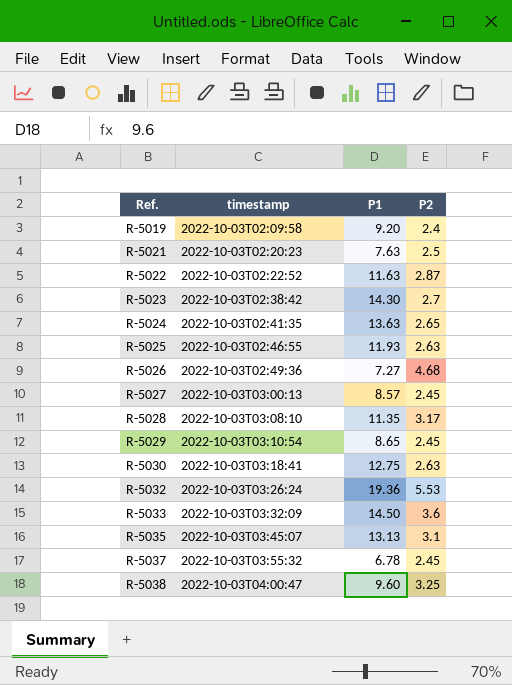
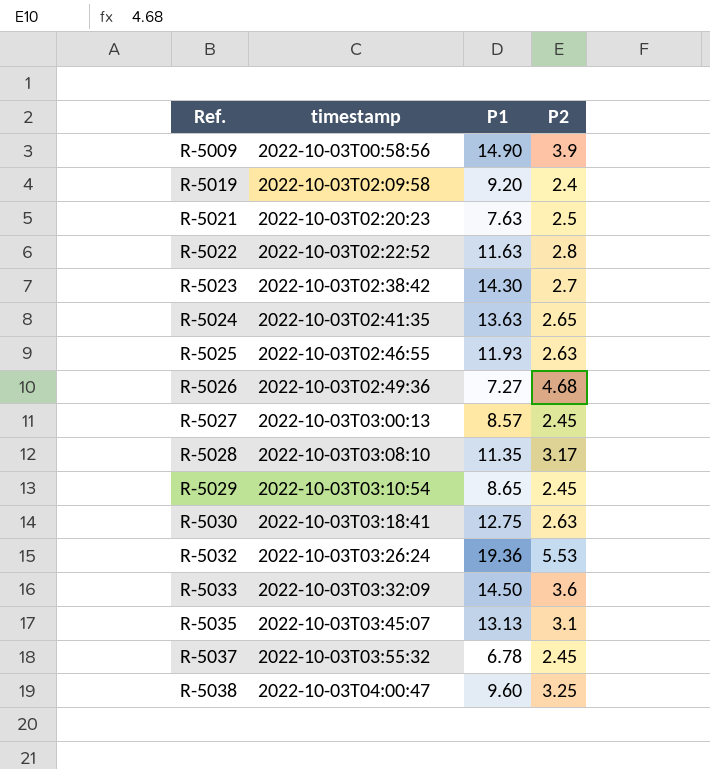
row R-5009: none -> 2022-10-03T00:58:56 | 14.90 | 3.9
R-5022 | P2: 2.87 -> 2.8

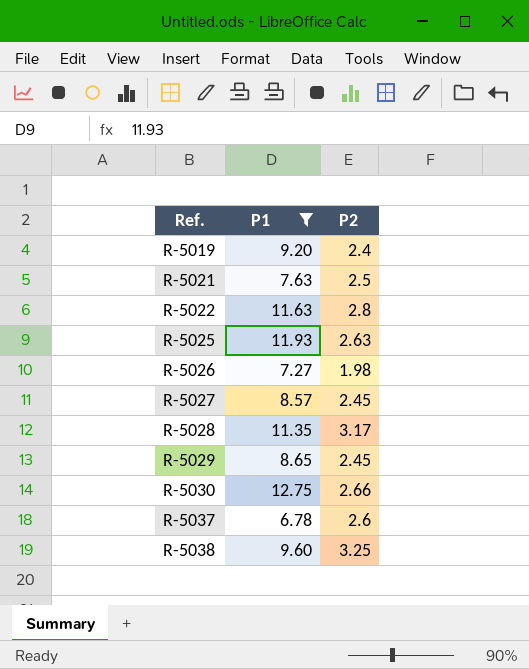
filter: none -> P1 <= 12.75
column timestamp | position: 2 -> none
R-5026 | P2: 4.68 -> 1.98
R-5030 | P2: 2.63 -> 2.66
R-5037 | P2: 2.45 -> 2.6

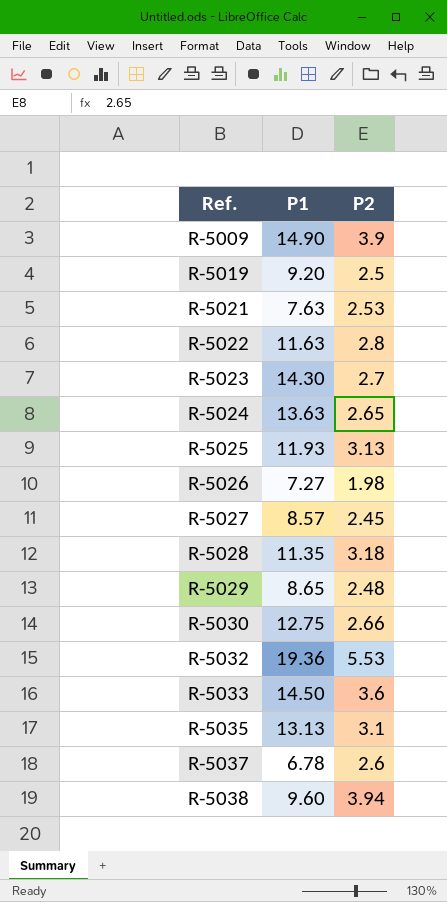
filter: P1 <= 12.75 -> none
R-5019 | P2: 2.4 -> 2.5
R-5021 | P2: 2.5 -> 2.53
R-5025 | P2: 2.63 -> 3.13
R-5028 | P2: 3.17 -> 3.18
R-5029 | P2: 2.45 -> 2.48
R-5038 | P2: 3.25 -> 3.94

